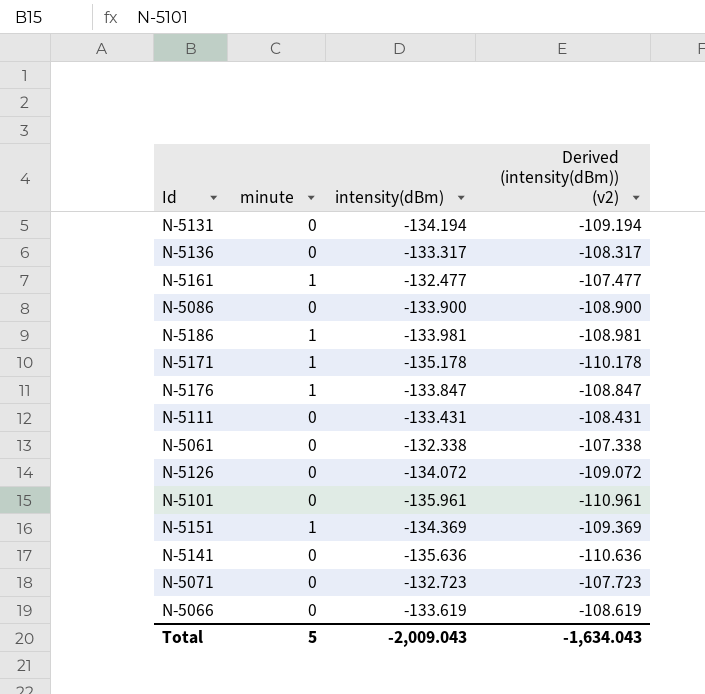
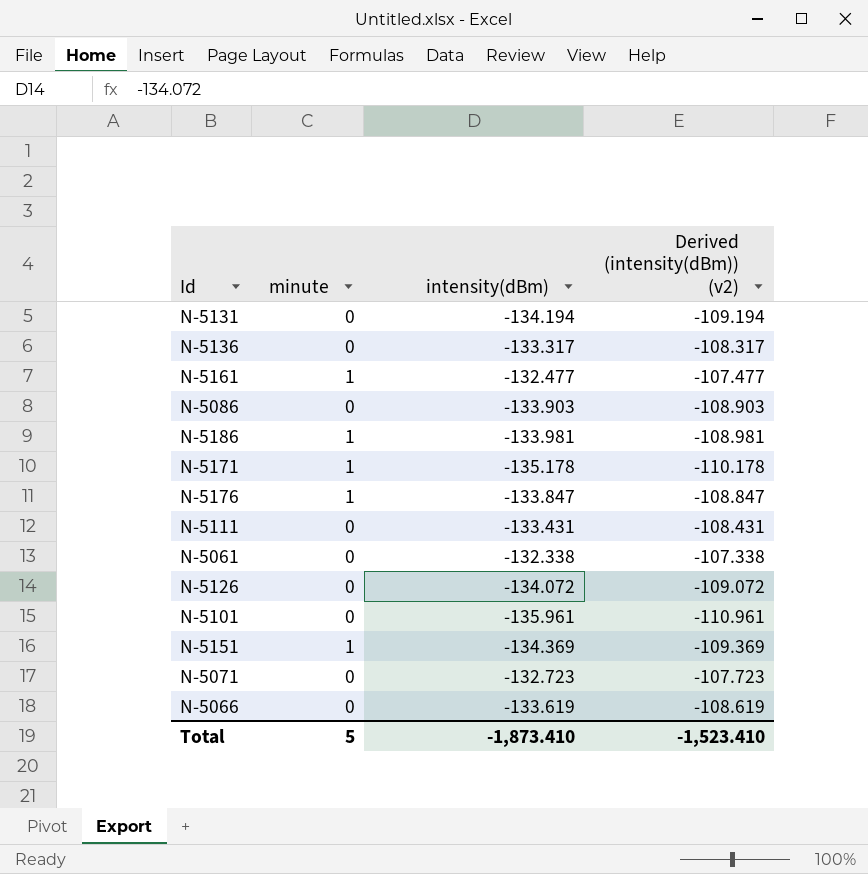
row N-5141: 0 | -135.636 | -110.636 -> none
N-5086 | intensity(dBm): -133.900 -> -133.903
N-5086 | Derived (intensity(dBm)) (v2): -108.900 -> -108.903
Total | intensity(dBm): -2,009.043 -> -1,873.410
Total | Derived (intensity(dBm)) (v2): -1,634.043 -> -1,523.410

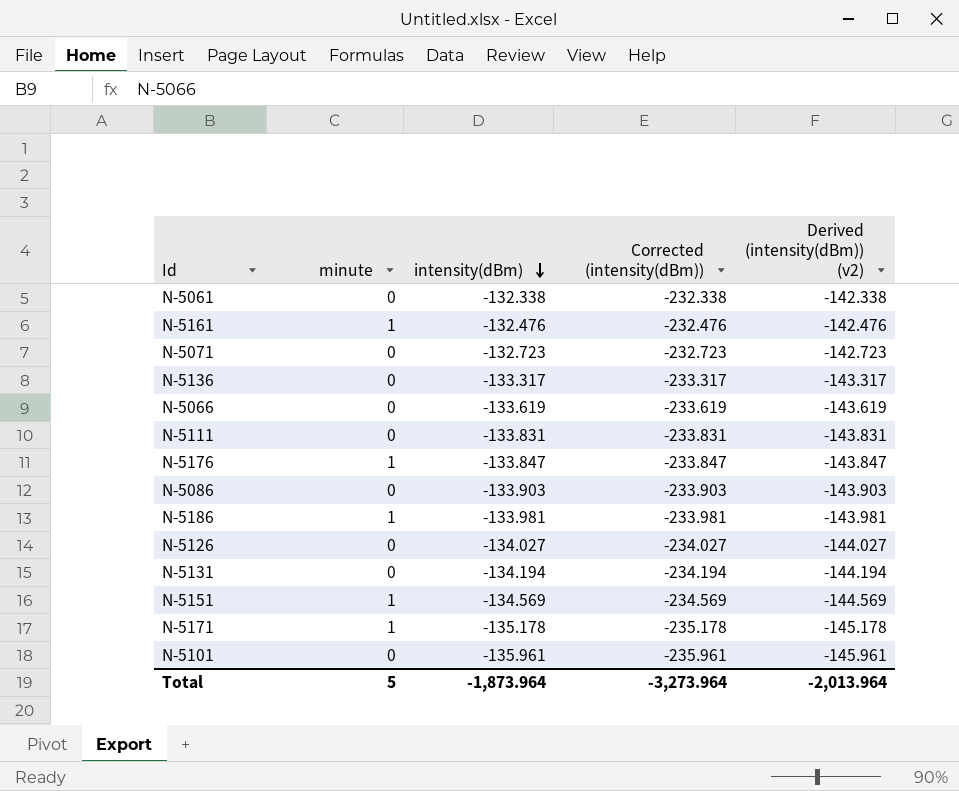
row order: none -> intensity(dBm) descending
column Corrected (intensity(dBm)) | formula: none -> [intensity(dBm)] - 100
column Derived (intensity(dBm)) (v2) | formula: [intensity(dBm)] + 25 -> [intensity(dBm)] - 10
N-5161 | intensity(dBm): -132.477 -> -132.476
N-5111 | intensity(dBm): -133.431 -> -133.831
N-5126 | intensity(dBm): -134.072 -> -134.027
N-5151 | intensity(dBm): -134.369 -> -134.569
Total | intensity(dBm): -1,873.410 -> -1,873.964
Total | Derived (intensity(dBm)) (v2): -1,523.410 -> -2,013.964

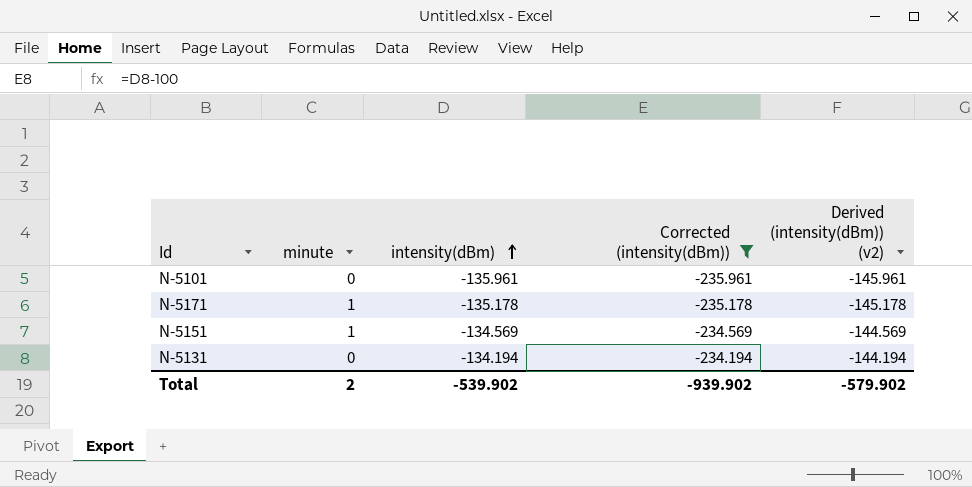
filter: none -> Corrected (intensity(dBm)) <= -234.194
row order: intensity(dBm) descending -> intensity(dBm) ascending
Total | minute: 5 -> 2
Total | intensity(dBm): -1,873.964 -> -539.902
Total | Corrected (intensity(dBm)): -3,273.964 -> -939.902
Total | Derived (intensity(dBm)) (v2): -2,013.964 -> -579.902

